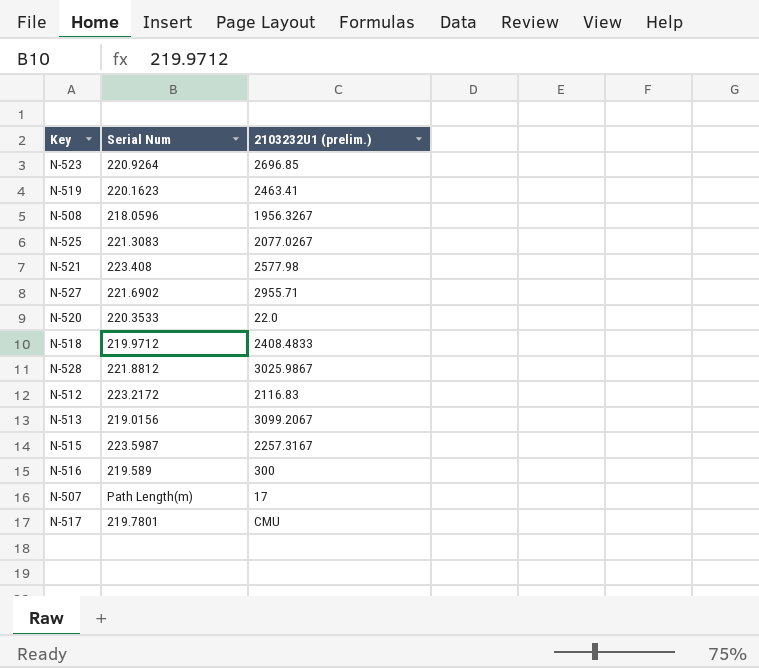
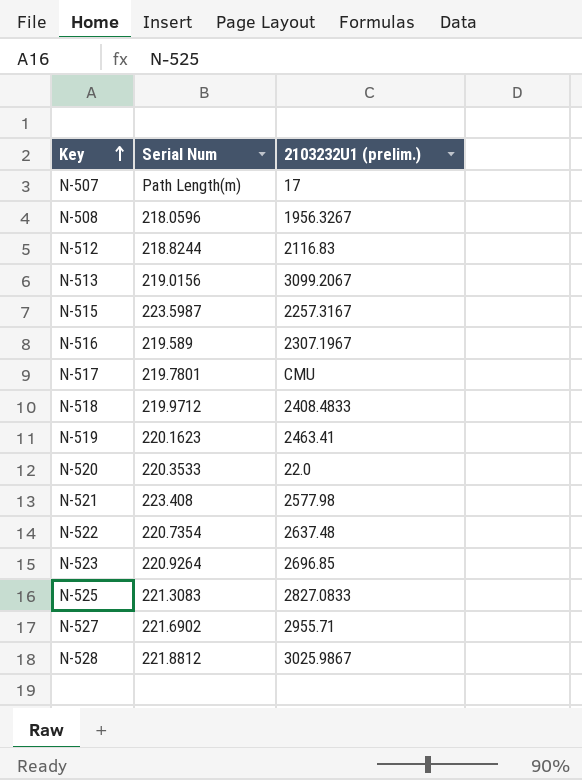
row order: none -> Key ascending
N-512 | Serial Num: 223.2172 -> 218.8244
N-516 | 2103232U1 (prelim.): 300 -> 2307.1967
row N-522: none -> 220.7354 | 2637.48
N-525 | 2103232U1 (prelim.): 2077.0267 -> 2827.0833

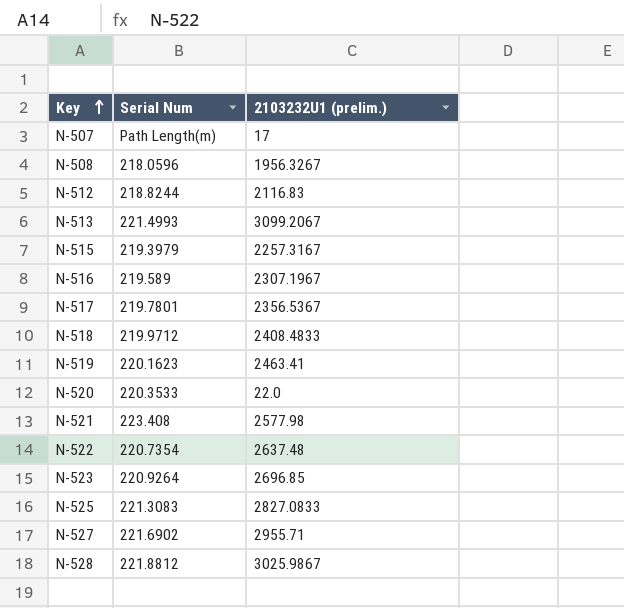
N-513 | Serial Num: 219.0156 -> 221.4993
N-515 | Serial Num: 223.5987 -> 219.3979
N-517 | 2103232U1 (prelim.): CMU -> 2356.5367

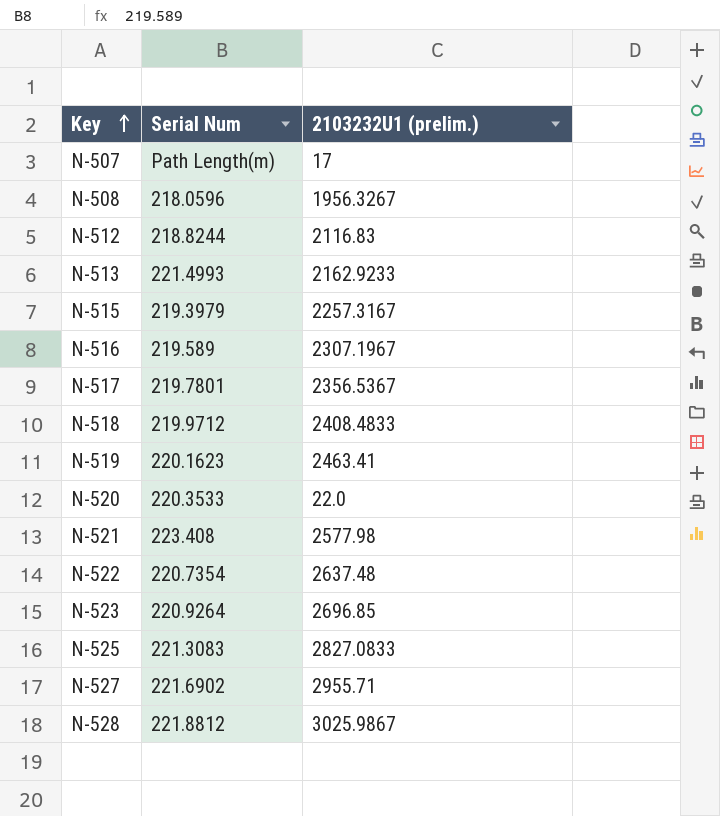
N-513 | 2103232U1 (prelim.): 3099.2067 -> 2162.9233

